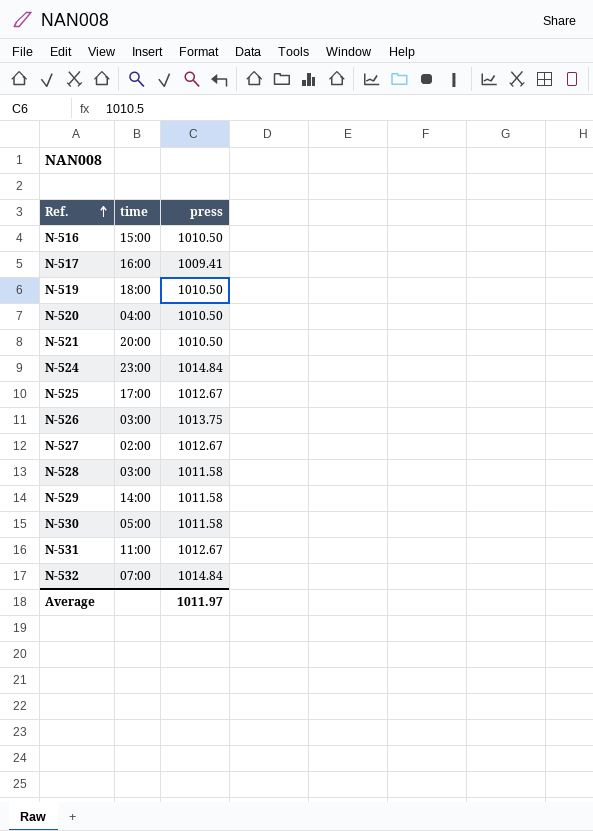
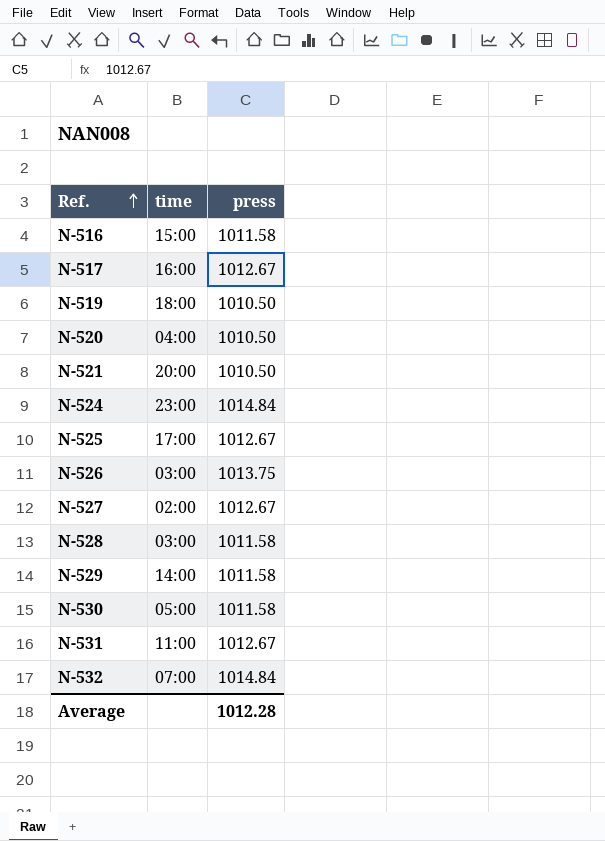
N-516 | press: 1010.50 -> 1011.58
N-517 | press: 1009.41 -> 1012.67
Average | press: 1011.97 -> 1012.28

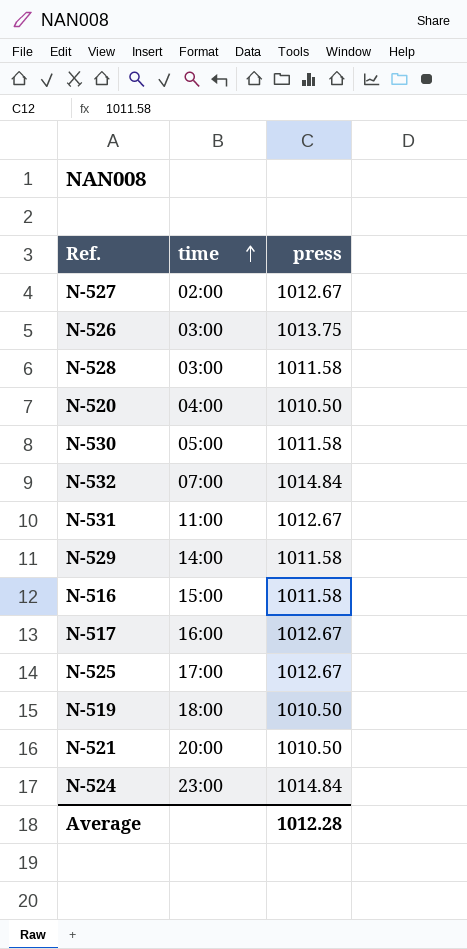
row order: Ref. ascending -> time ascending

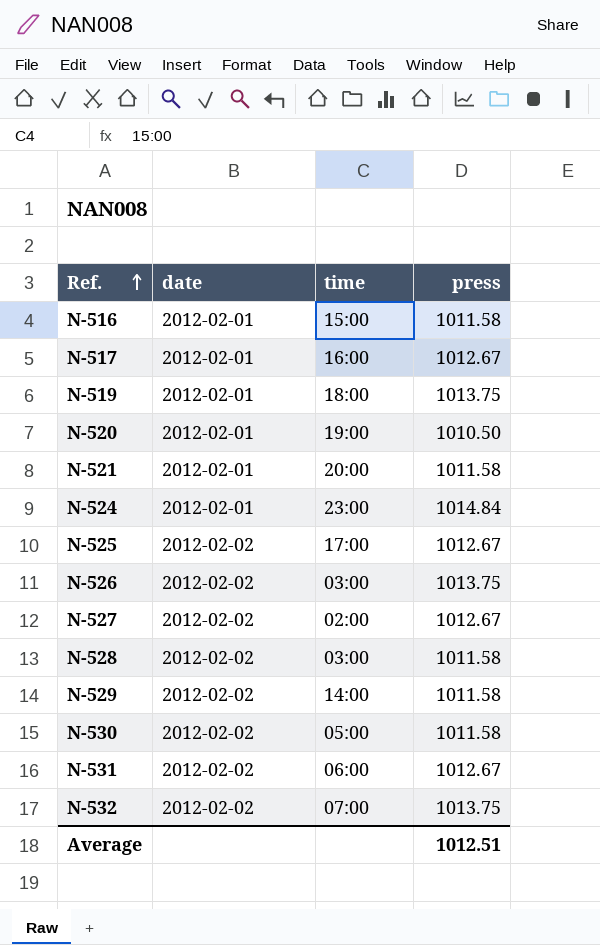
row order: time ascending -> Ref. ascending
column date | position: none -> 2
N-519 | press: 1010.50 -> 1013.75
N-520 | time: 04:00 -> 19:00
N-521 | press: 1010.50 -> 1011.58
N-531 | time: 11:00 -> 06:00
N-532 | press: 1014.84 -> 1013.75
Average | press: 1012.28 -> 1012.51

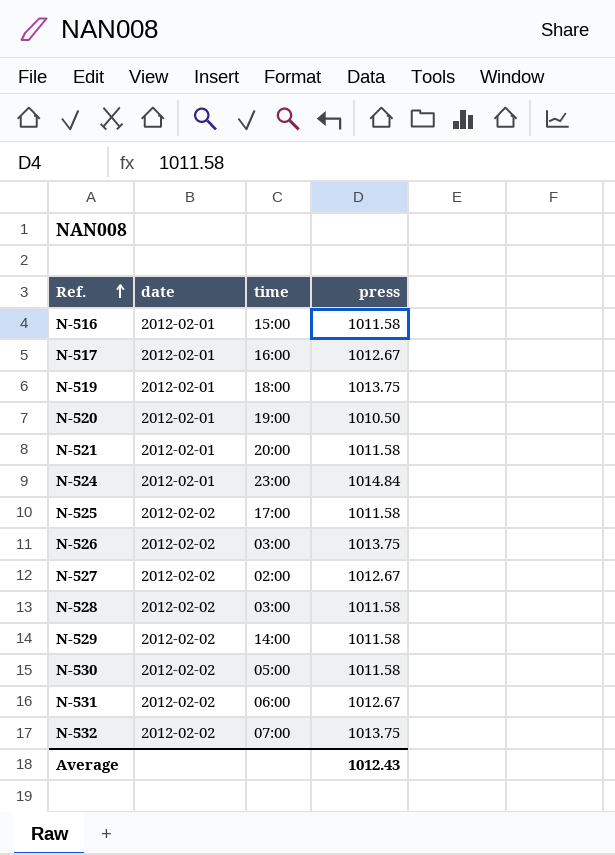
N-525 | press: 1012.67 -> 1011.58
Average | press: 1012.51 -> 1012.43

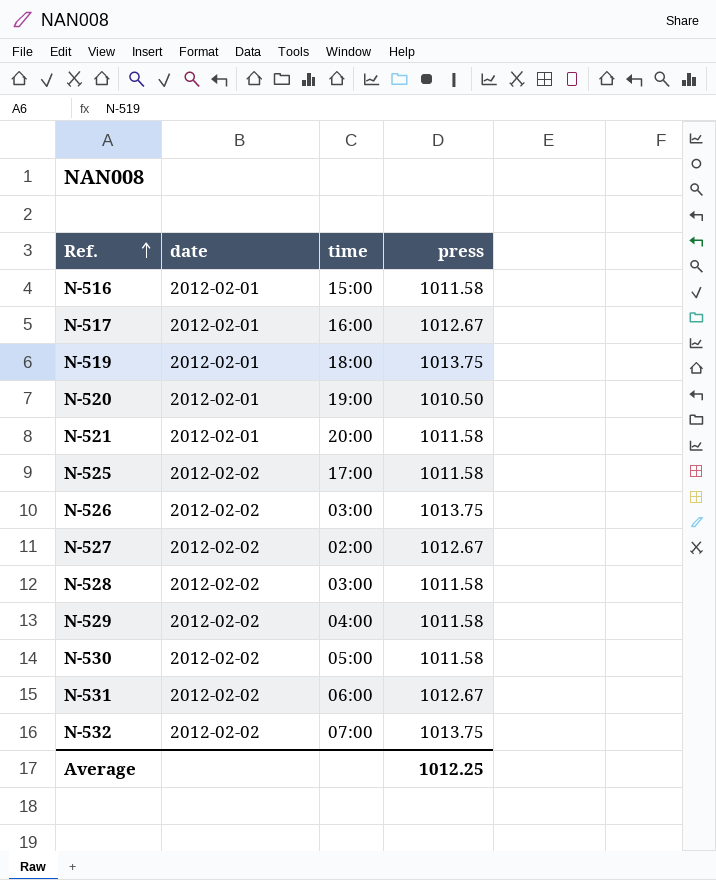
row N-524: 2012-02-01 | 23:00 | 1014.84 -> none
N-529 | time: 14:00 -> 04:00
Average | press: 1012.43 -> 1012.25

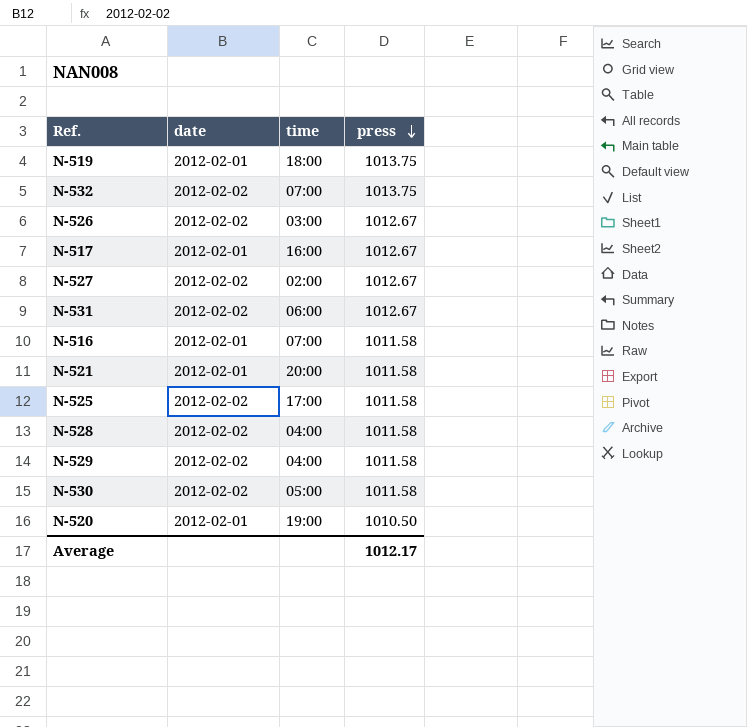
row order: Ref. ascending -> press descending
N-526 | press: 1013.75 -> 1012.67
N-516 | time: 15:00 -> 07:00
N-528 | time: 03:00 -> 04:00
Average | press: 1012.25 -> 1012.17

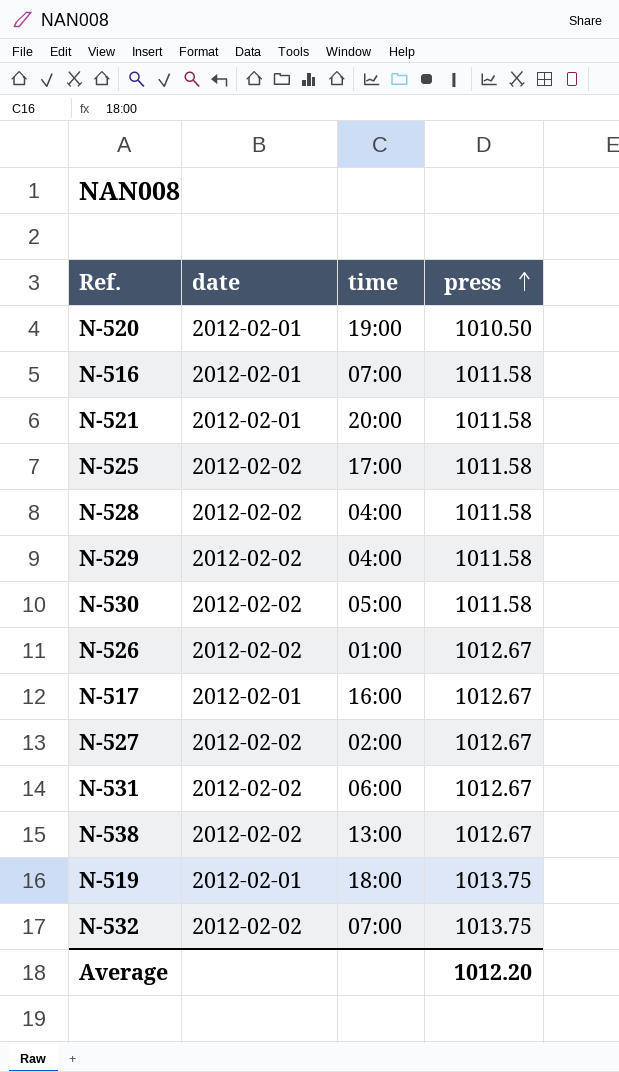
row order: press descending -> press ascending
N-526 | time: 03:00 -> 01:00
row N-538: none -> 2012-02-02 | 13:00 | 1012.67
Average | press: 1012.17 -> 1012.20

